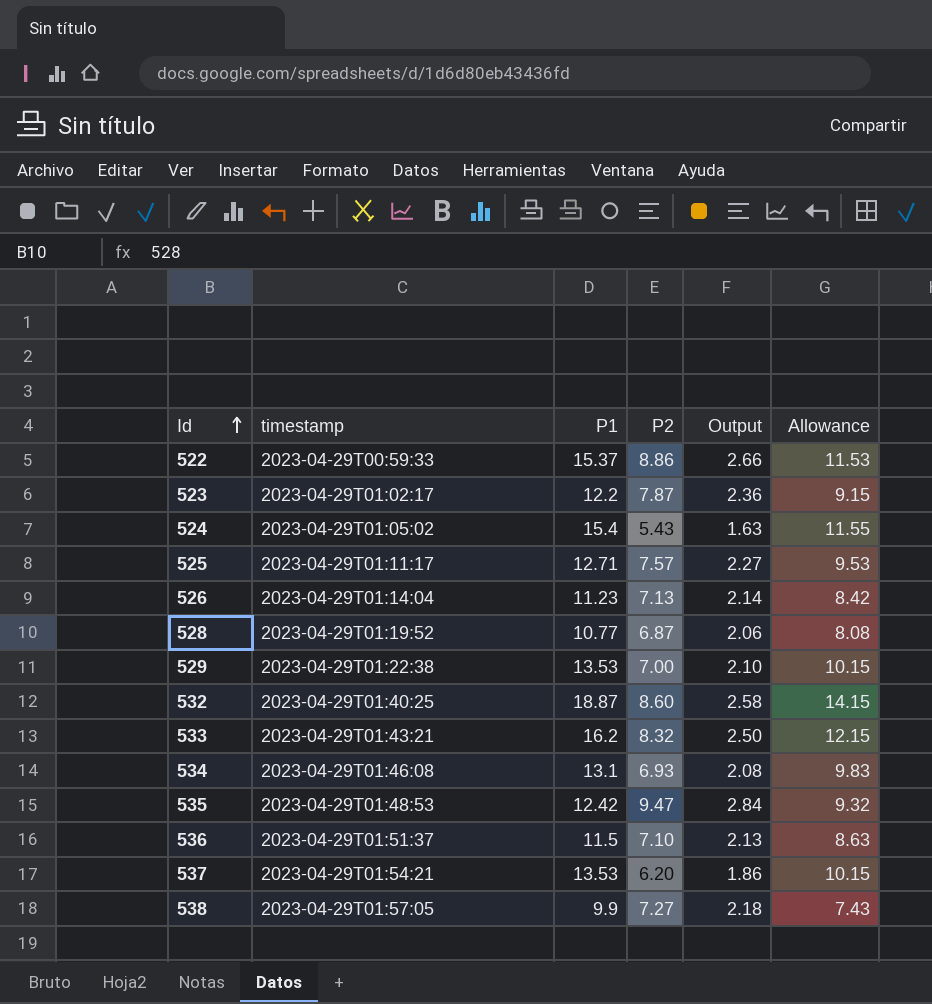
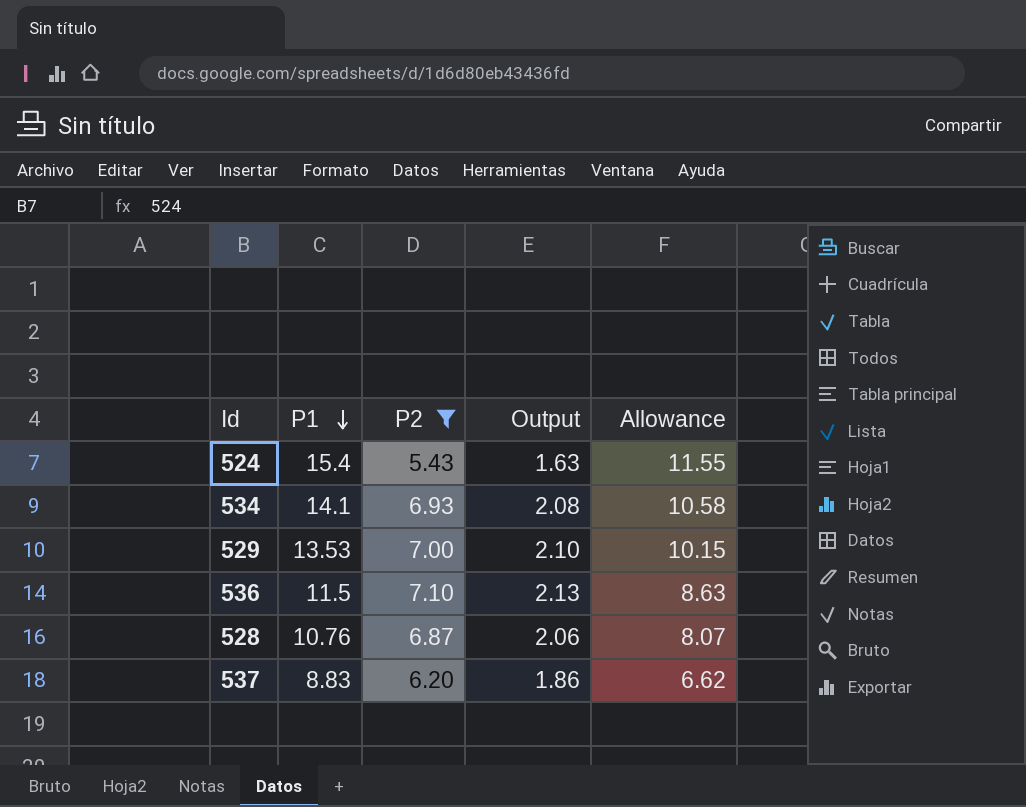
filter: none -> P2 <= 7.10
row order: Id ascending -> P1 descending
column timestamp | position: 2 -> none
534 | P1: 13.1 -> 14.1
534 | Allowance: 9.83 -> 10.58
528 | P1: 10.77 -> 10.76
528 | Allowance: 8.08 -> 8.07
537 | P1: 13.53 -> 8.83
537 | Allowance: 10.15 -> 6.62

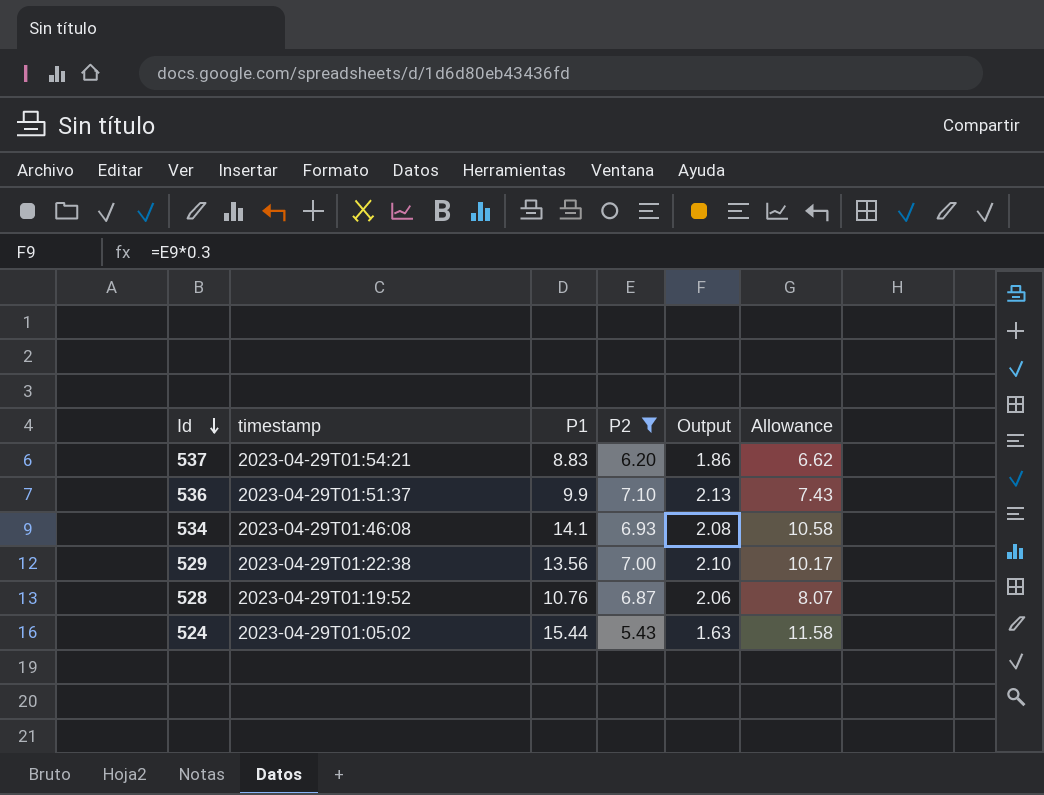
row order: P1 descending -> Id descending
column timestamp | position: none -> 2
536 | P1: 11.5 -> 9.9
536 | Allowance: 8.63 -> 7.43
529 | P1: 13.53 -> 13.56
529 | Allowance: 10.15 -> 10.17
524 | P1: 15.4 -> 15.44
524 | Allowance: 11.55 -> 11.58

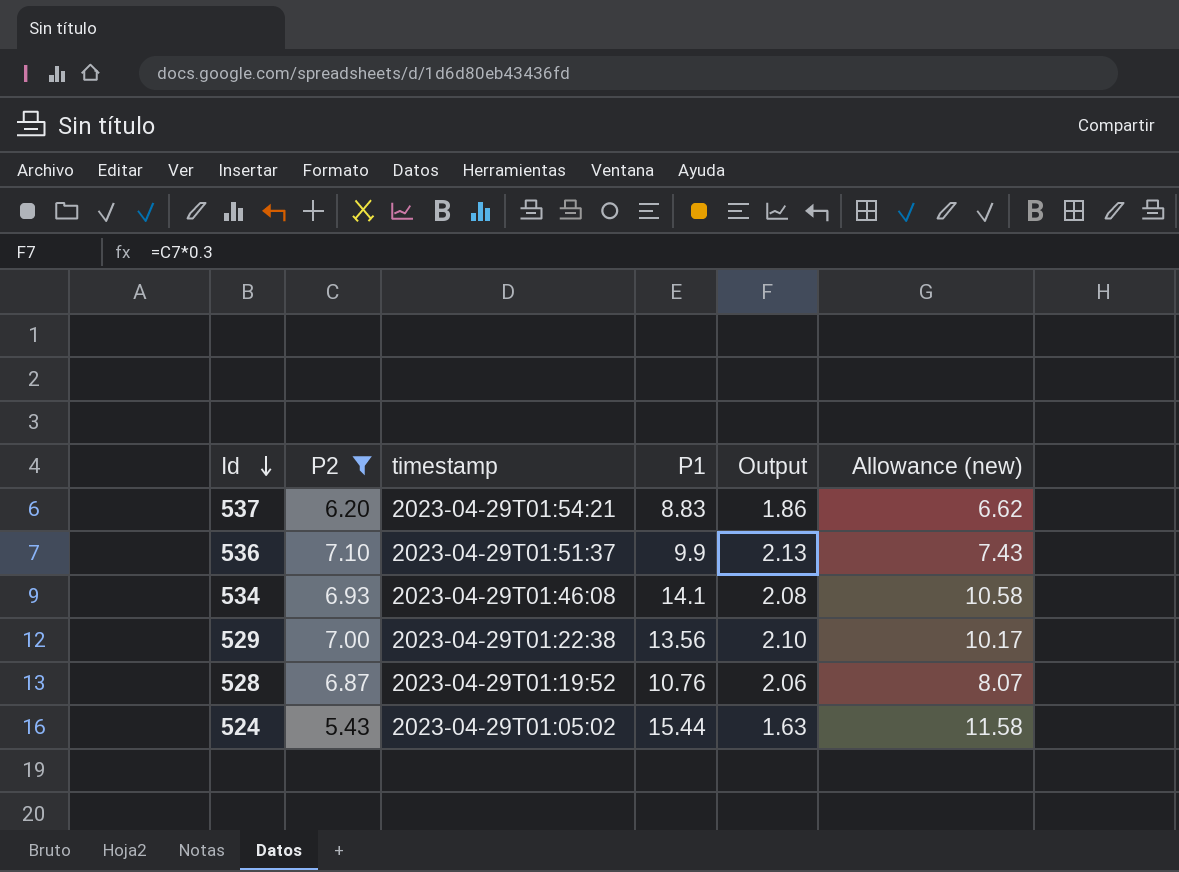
column P2 | position: 4 -> 2
column name: Allowance -> Allowance (new)

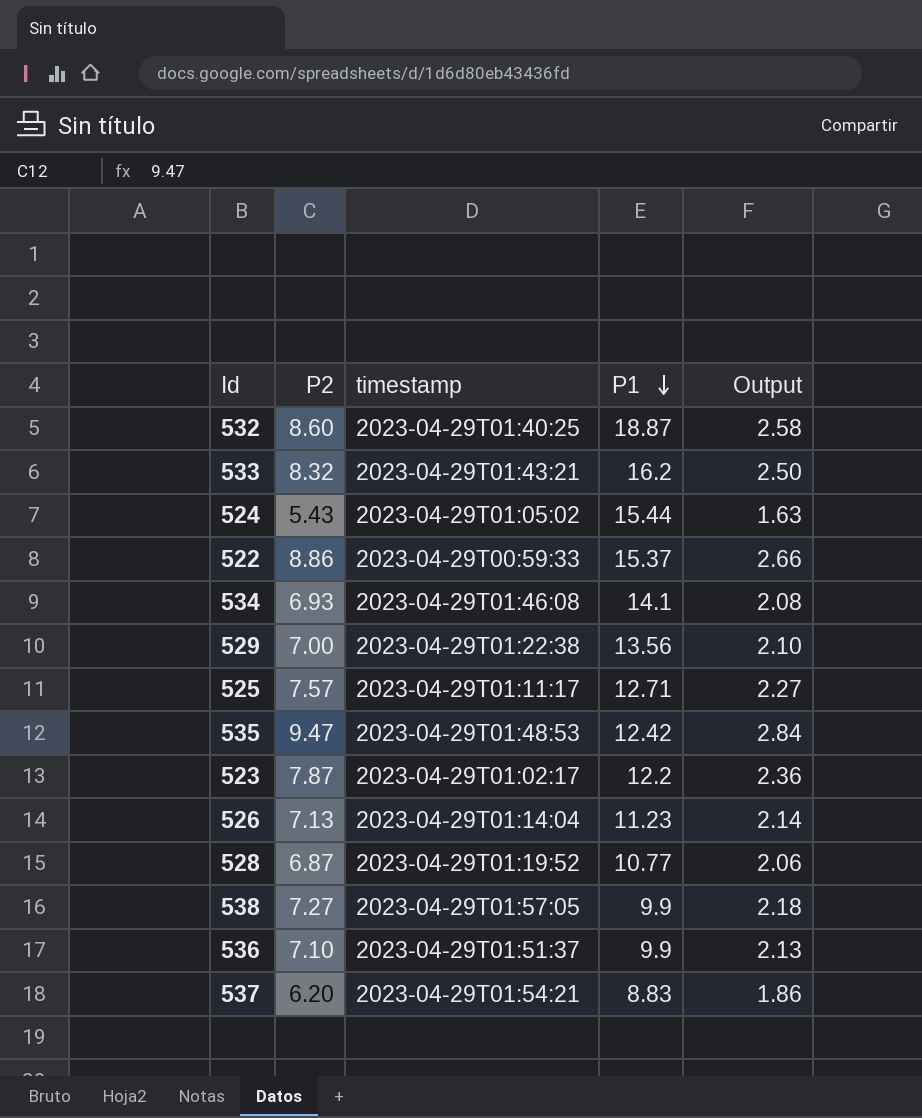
filter: P2 <= 7.10 -> none
row order: Id descending -> P1 descending
column Allowance (new) | formula: [P1] * 0.75 -> none
528 | P1: 10.76 -> 10.77

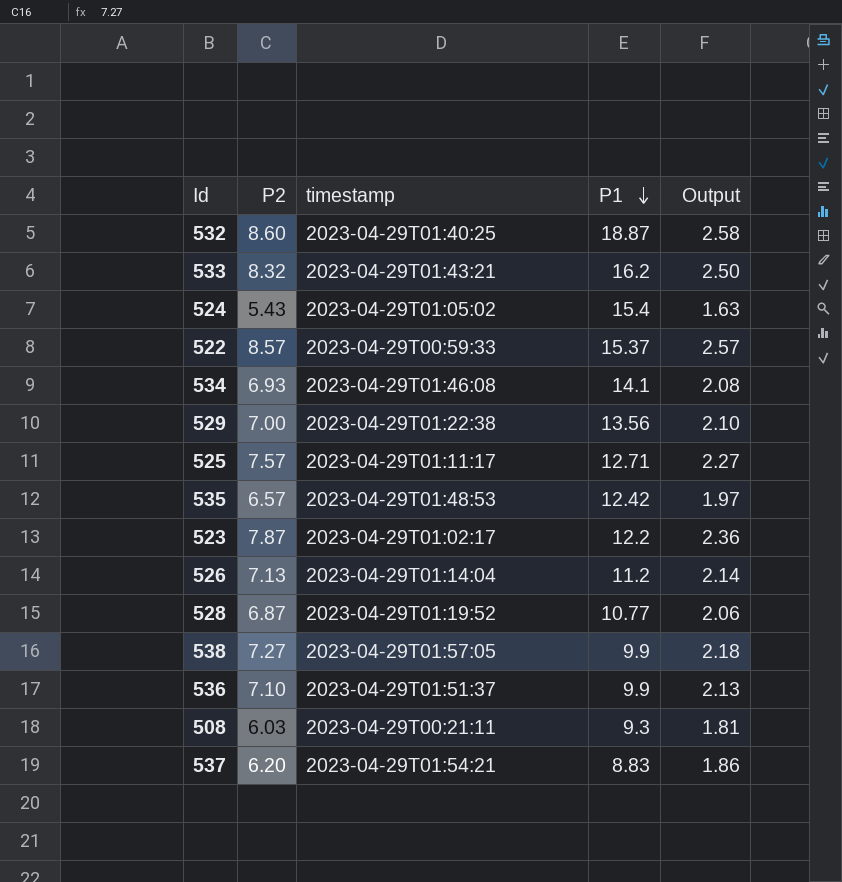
524 | P1: 15.44 -> 15.4
522 | P2: 8.86 -> 8.57
522 | Output: 2.66 -> 2.57
535 | P2: 9.47 -> 6.57
535 | Output: 2.84 -> 1.97
526 | P1: 11.23 -> 11.2
row 508: none -> 6.03 | 2023-04-29T00:21:11 | 9.3 | 1.81

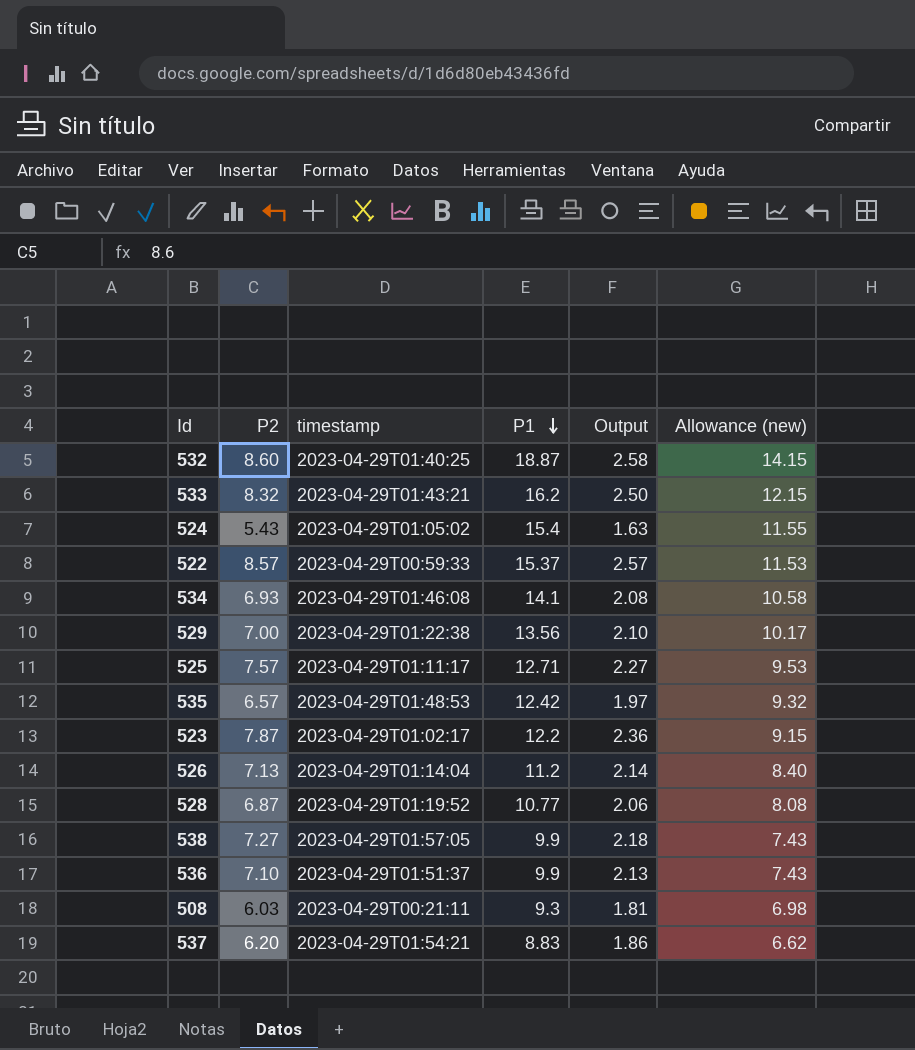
column Allowance (new) | formula: none -> [P1] * 0.75

